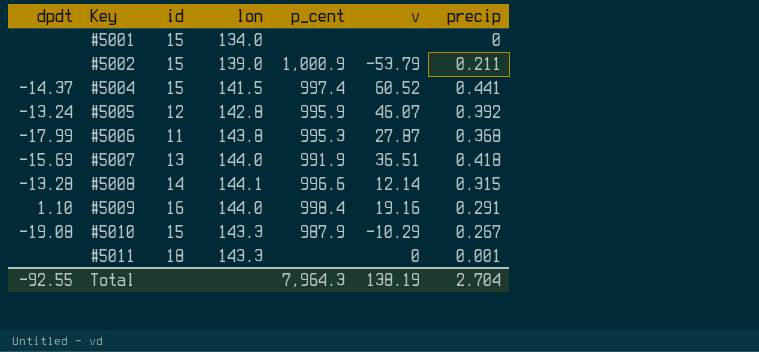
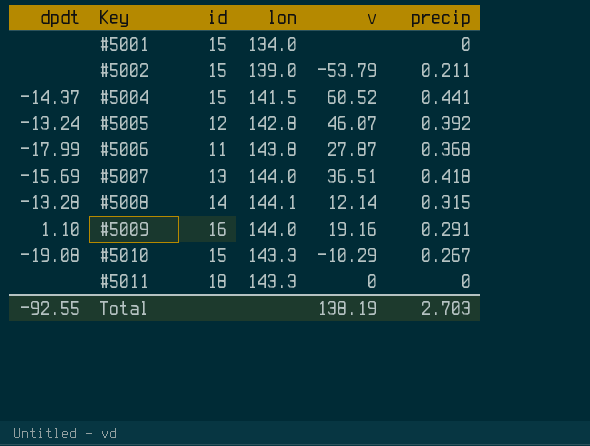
column p_cent | position: 5 -> none
#5011 | precip: 0.001 -> 0
Total | precip: 2.704 -> 2.703

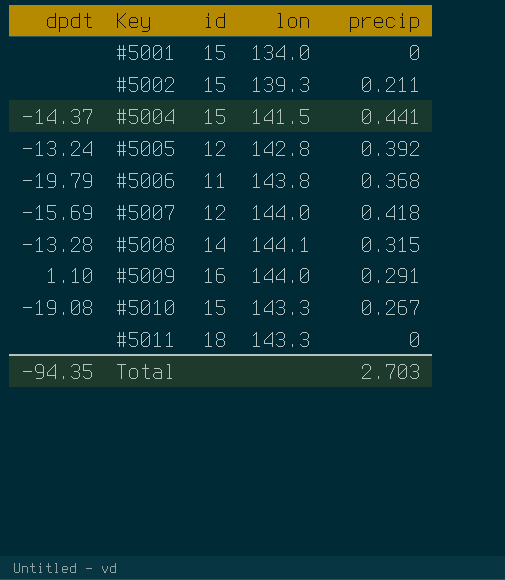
column v | position: 5 -> none
#5002 | lon: 139.0 -> 139.3
#5006 | dpdt: -17.99 -> -19.79
#5007 | id: 13 -> 12
Total | dpdt: -92.55 -> -94.35

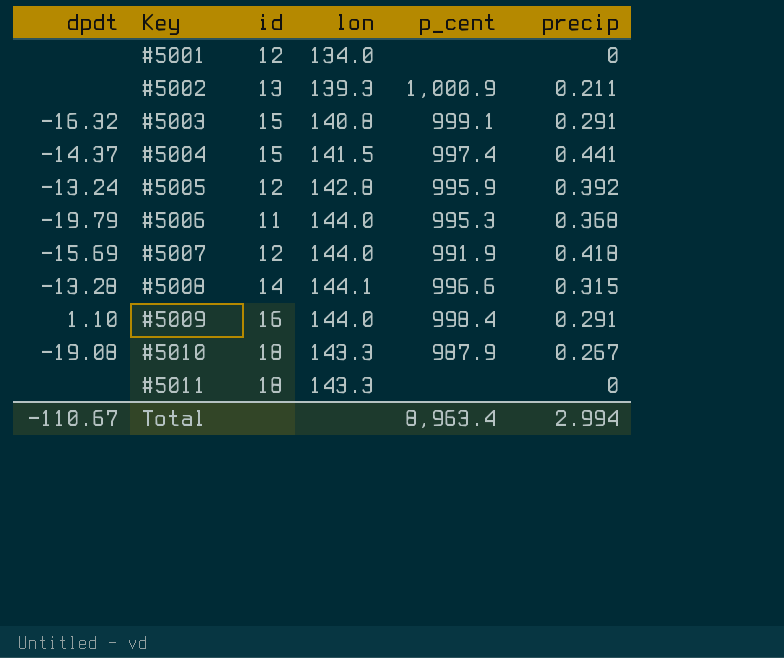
column p_cent | position: none -> 5
#5001 | id: 15 -> 12
#5002 | id: 15 -> 13
row #5003: none -> -16.32 | 15 | 140.8 | 999.1 | 0.291
#5006 | lon: 143.8 -> 144.0
#5010 | id: 15 -> 18
Total | dpdt: -94.35 -> -110.67
Total | precip: 2.703 -> 2.994

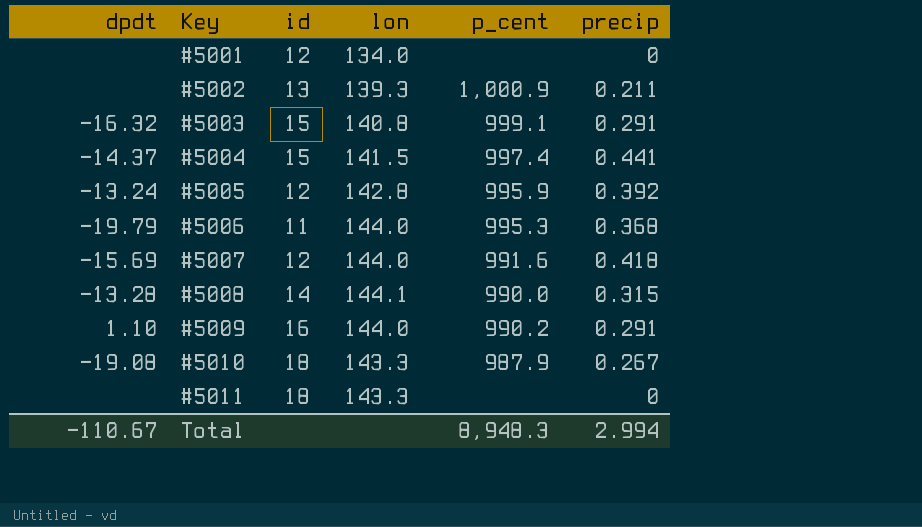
#5007 | p_cent: 991.9 -> 991.6
#5008 | p_cent: 996.6 -> 990.0
#5009 | p_cent: 998.4 -> 990.2
Total | p_cent: 8,963.4 -> 8,948.3

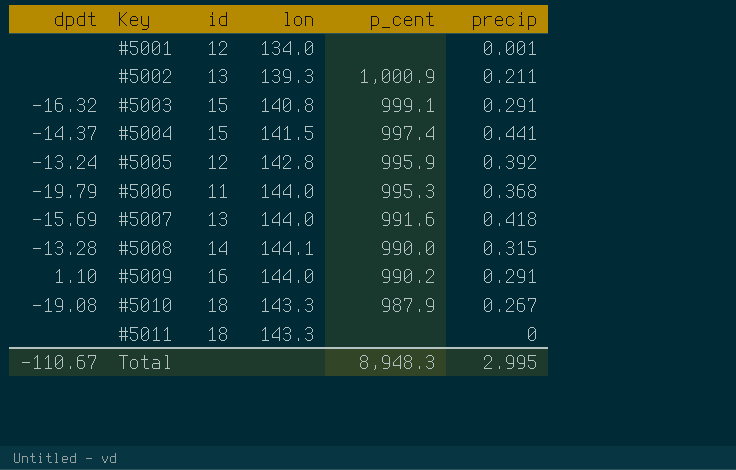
#5001 | precip: 0 -> 0.001
#5007 | id: 12 -> 13
Total | precip: 2.994 -> 2.995

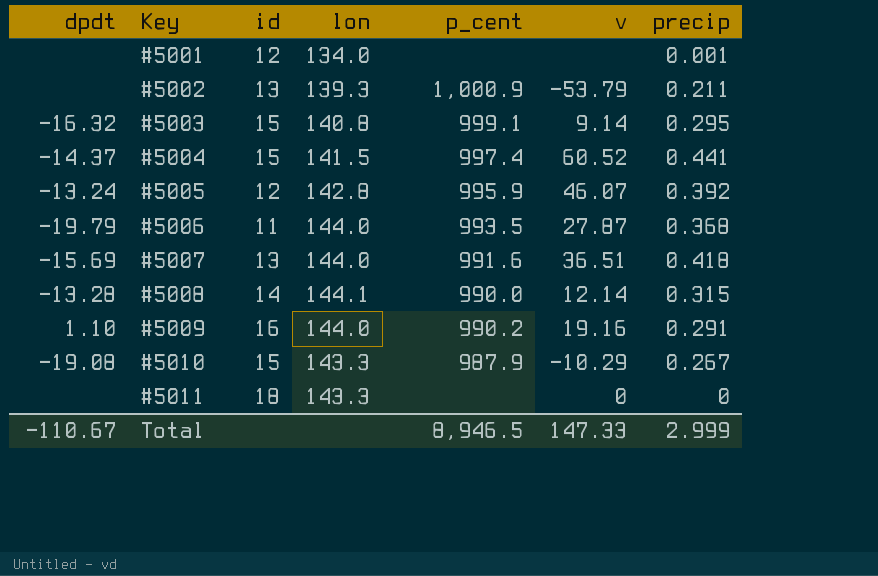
column v | position: none -> 6
#5003 | precip: 0.291 -> 0.295
#5006 | p_cent: 995.3 -> 993.5
#5010 | id: 18 -> 15
Total | p_cent: 8,948.3 -> 8,946.5
Total | precip: 2.995 -> 2.999

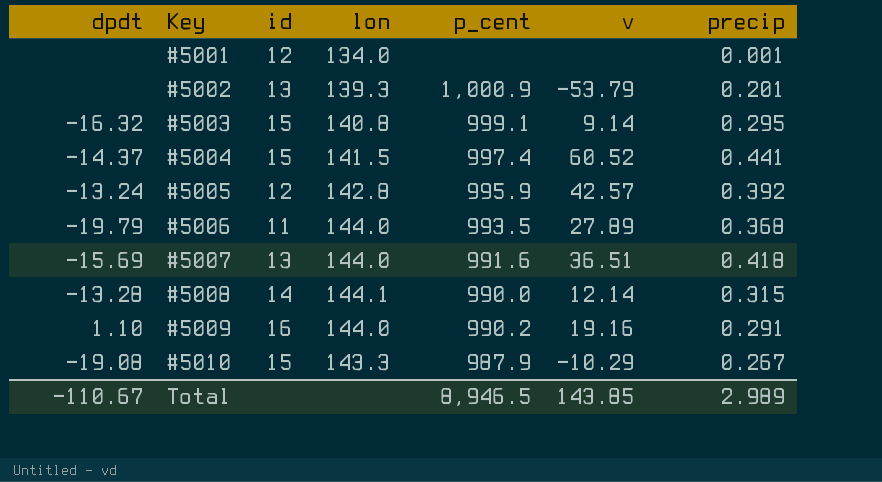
row #5011: none | 18 | 143.3 | none | 0 | 0 -> none
#5002 | precip: 0.211 -> 0.201
#5005 | v: 46.07 -> 42.57
#5006 | v: 27.87 -> 27.89
Total | v: 147.33 -> 143.85
Total | precip: 2.999 -> 2.989

